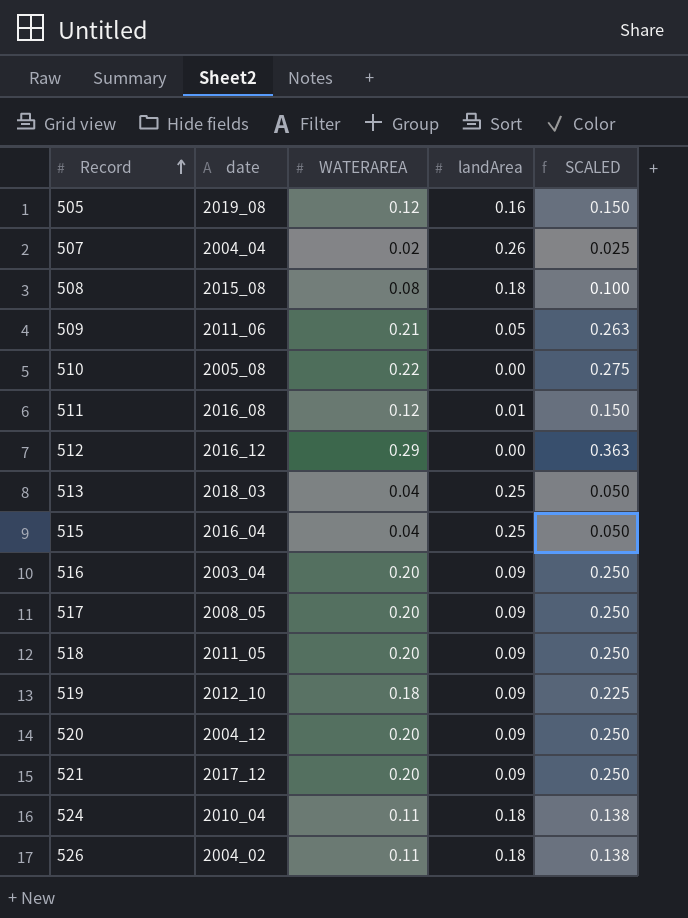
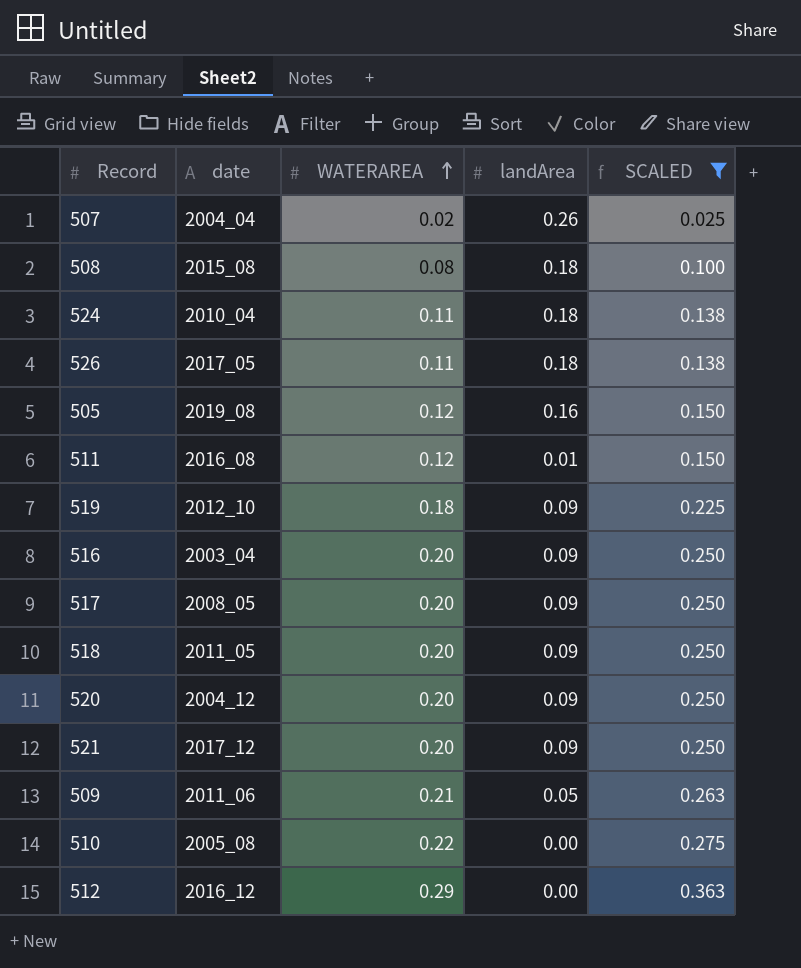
filter: none -> SCALED != 0.050
row order: Record ascending -> WATERAREA ascending
526 | date: 2004_02 -> 2017_05

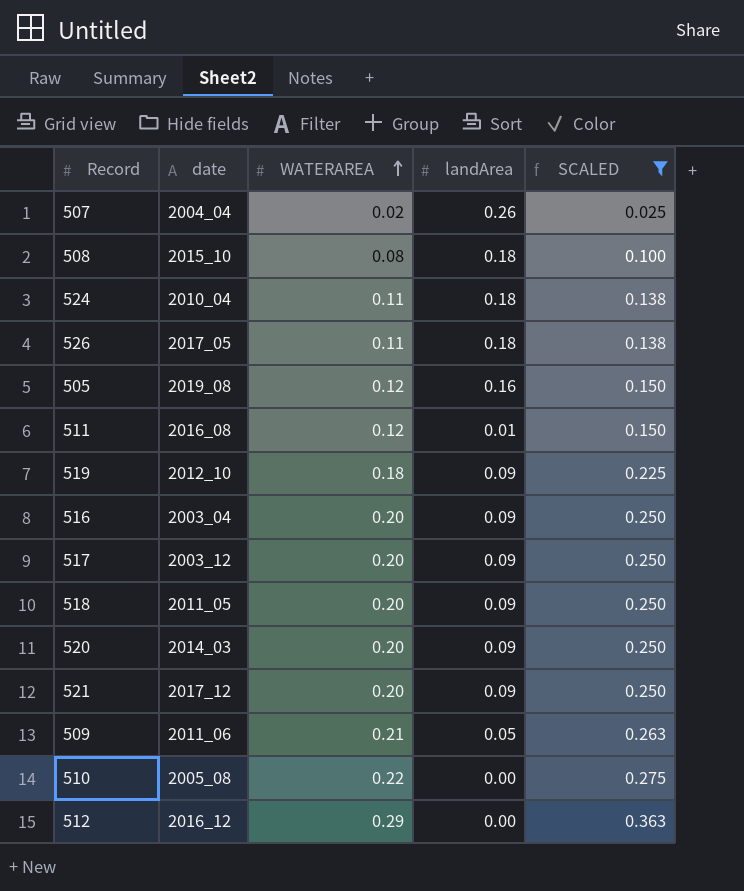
508 | date: 2015_08 -> 2015_10
517 | date: 2008_05 -> 2003_12
520 | date: 2004_12 -> 2014_03

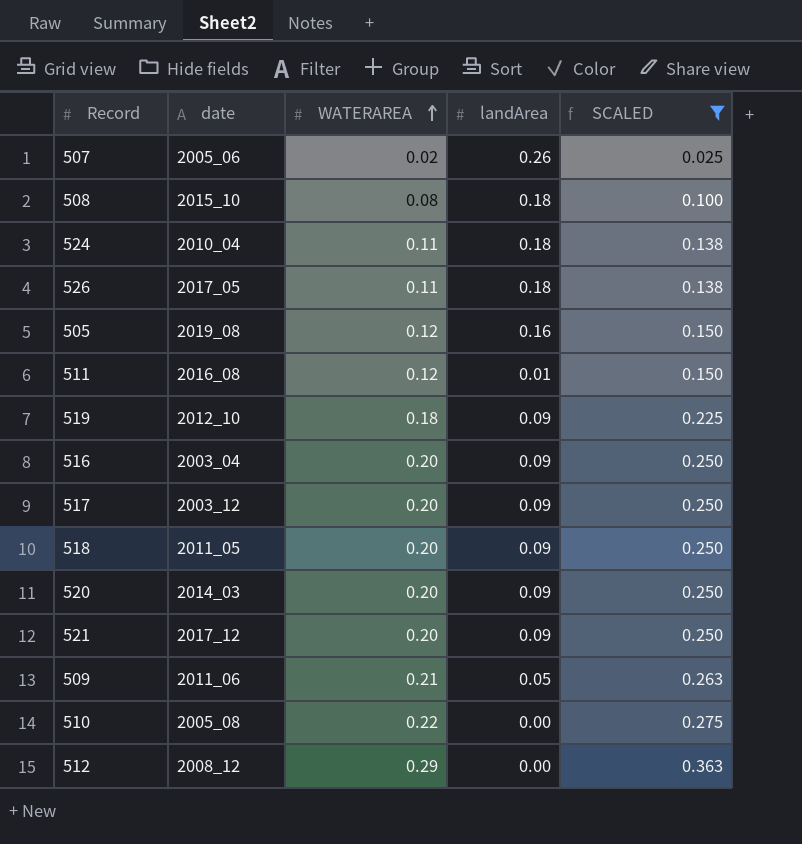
507 | date: 2004_04 -> 2005_06
512 | date: 2016_12 -> 2008_12

